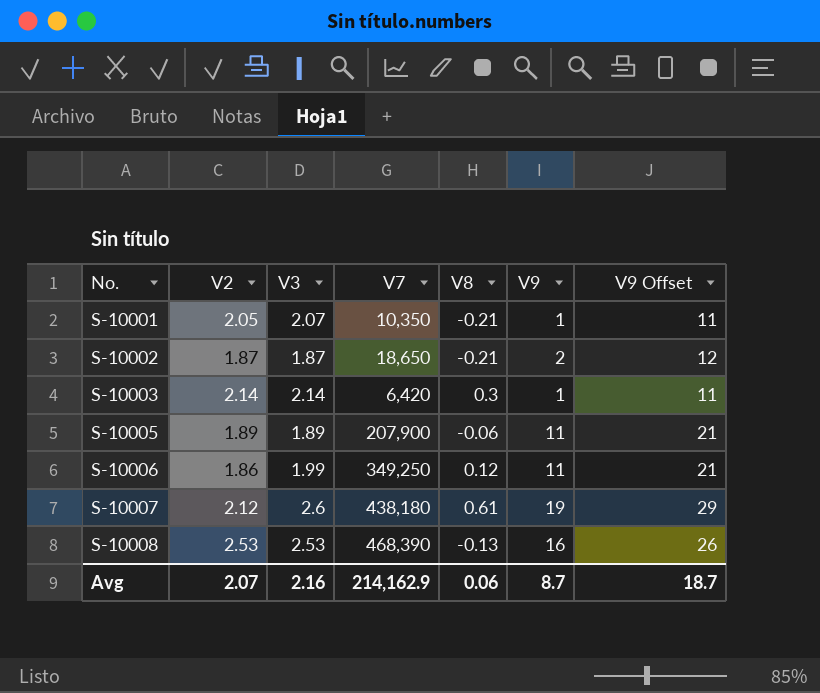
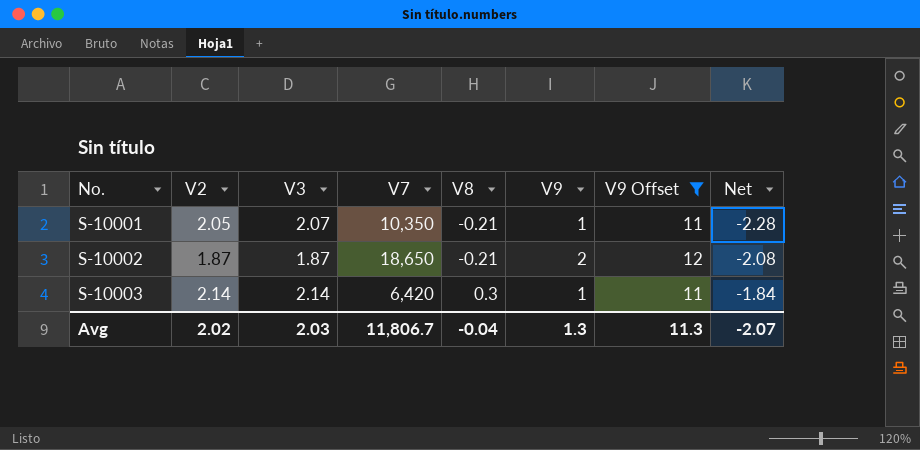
filter: none -> V9 Offset <= 12
column Net | formula: none -> [V8] - [V3]
Avg | V2: 2.07 -> 2.02
Avg | V3: 2.16 -> 2.03
Avg | V7: 214,162.9 -> 11,806.7
Avg | V8: 0.06 -> -0.04
Avg | V9: 8.7 -> 1.3
Avg | V9 Offset: 18.7 -> 11.3

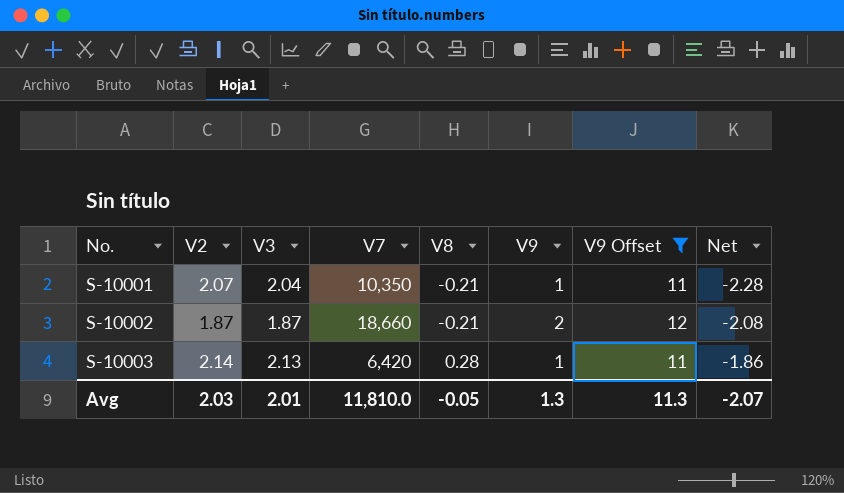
column Net | formula: [V8] - [V3] -> [V8] - [V2]
S-10001 | V2: 2.05 -> 2.07
S-10001 | V3: 2.07 -> 2.04
S-10002 | V7: 18,650 -> 18,660
S-10003 | V3: 2.14 -> 2.13
S-10003 | V8: 0.3 -> 0.28
Avg | V2: 2.02 -> 2.03
Avg | V3: 2.03 -> 2.01
Avg | V7: 11,806.7 -> 11,810.0
Avg | V8: -0.04 -> -0.05

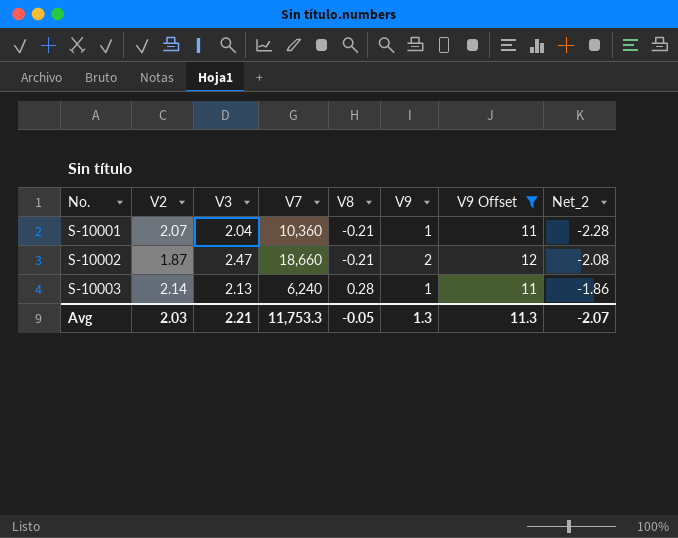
column name: Net -> Net_2
S-10001 | V7: 10,350 -> 10,360
S-10002 | V3: 1.87 -> 2.47
S-10003 | V7: 6,420 -> 6,240
Avg | V3: 2.01 -> 2.21
Avg | V7: 11,810.0 -> 11,753.3

